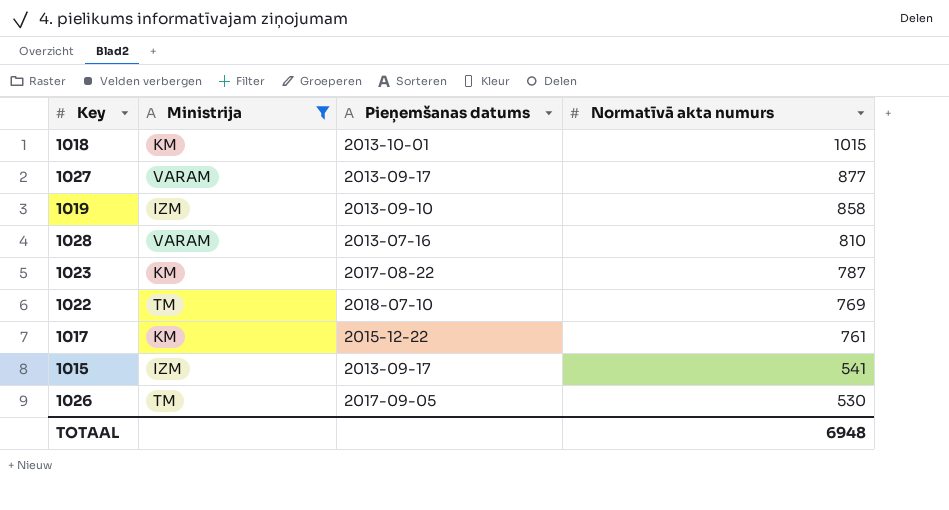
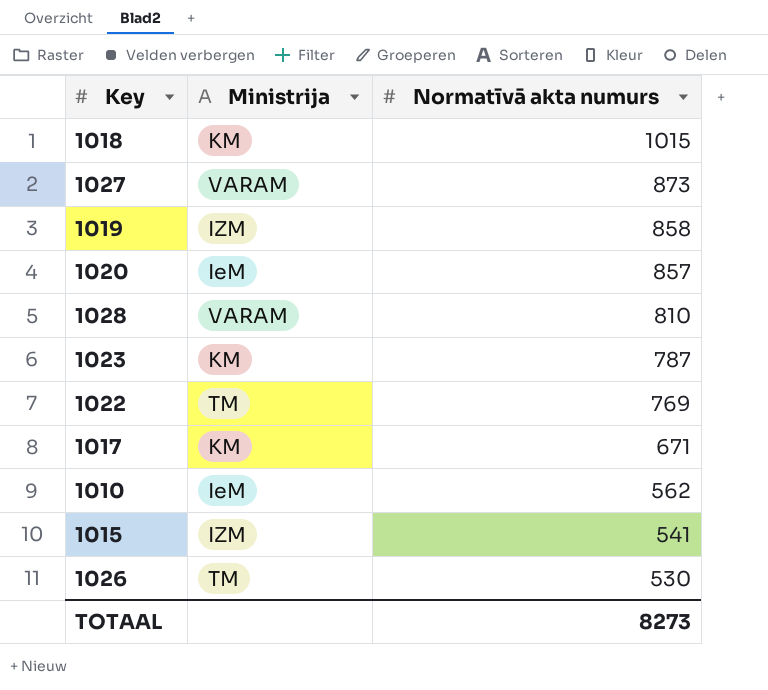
filter: Ministrija != IeM -> none
column Pieņemšanas datums | position: 3 -> none
1027 | Normatīvā akta numurs: 877 -> 873
1017 | Normatīvā akta numurs: 761 -> 671
TOTAAL | Normatīvā akta numurs: 6948 -> 8273

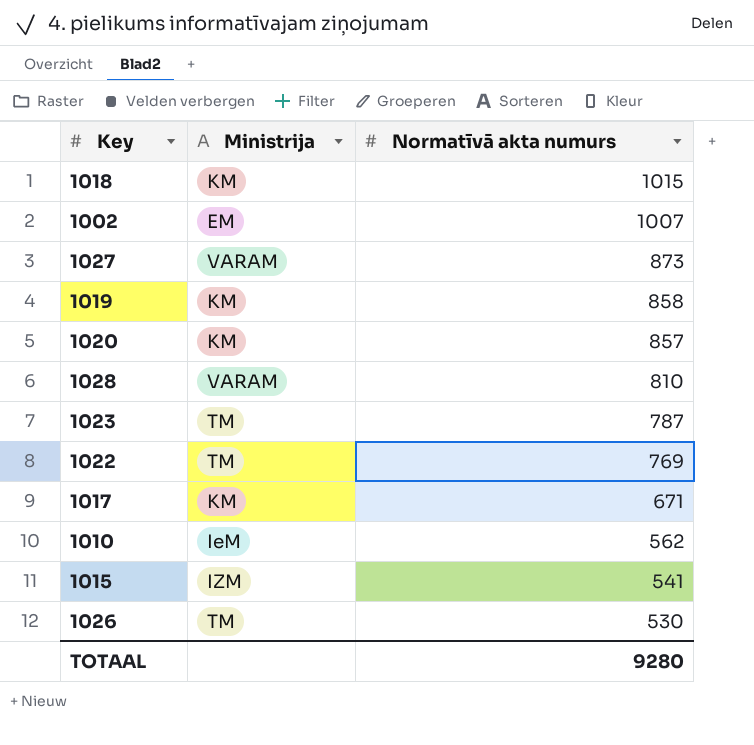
row 1002: none -> EM | 1007
1019 | Ministrija: IZM -> KM
1020 | Ministrija: IeM -> KM
1023 | Ministrija: KM -> TM
TOTAAL | Normatīvā akta numurs: 8273 -> 9280

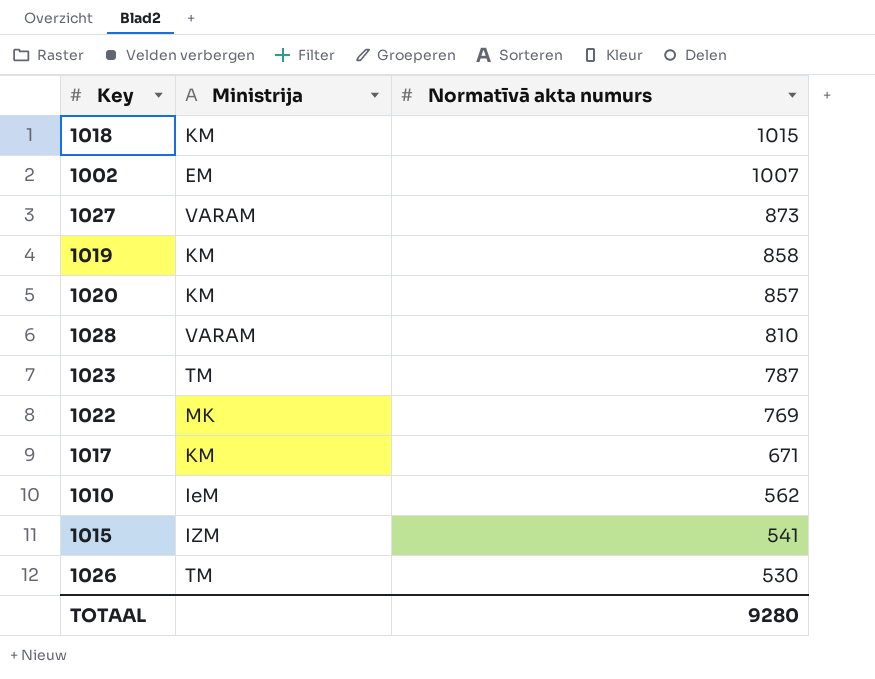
1022 | Ministrija: TM -> MK

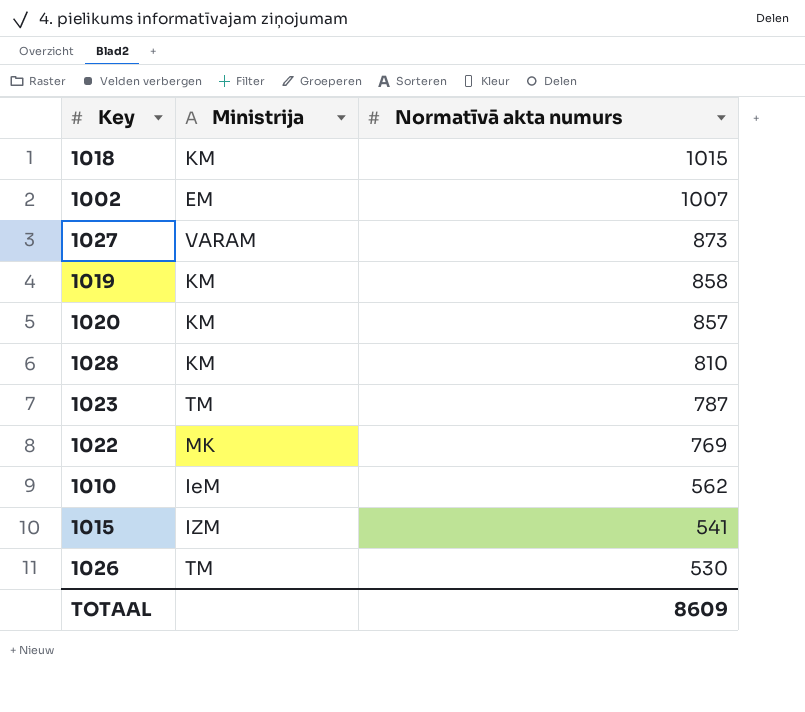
row 1017: KM | 671 -> none
1028 | Ministrija: VARAM -> KM
TOTAAL | Normatīvā akta numurs: 9280 -> 8609

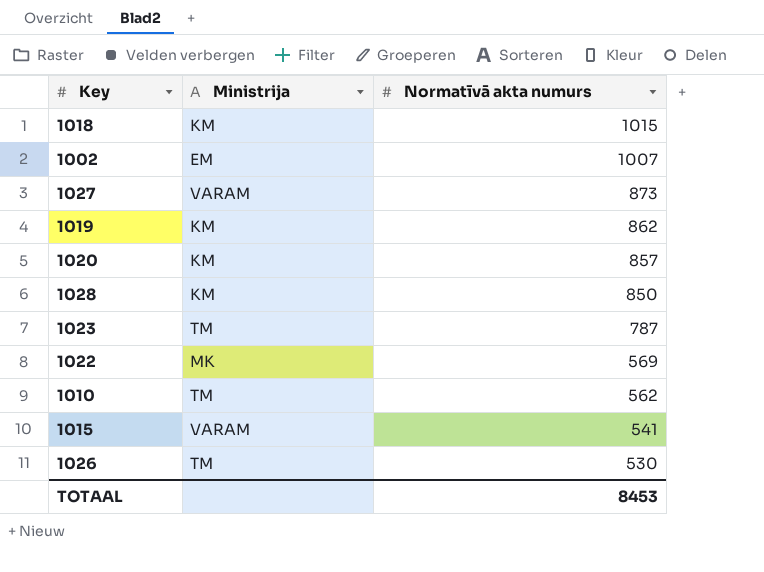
1019 | Normatīvā akta numurs: 858 -> 862
1028 | Normatīvā akta numurs: 810 -> 850
1022 | Normatīvā akta numurs: 769 -> 569
1010 | Ministrija: IeM -> TM
1015 | Ministrija: IZM -> VARAM
TOTAAL | Normatīvā akta numurs: 8609 -> 8453

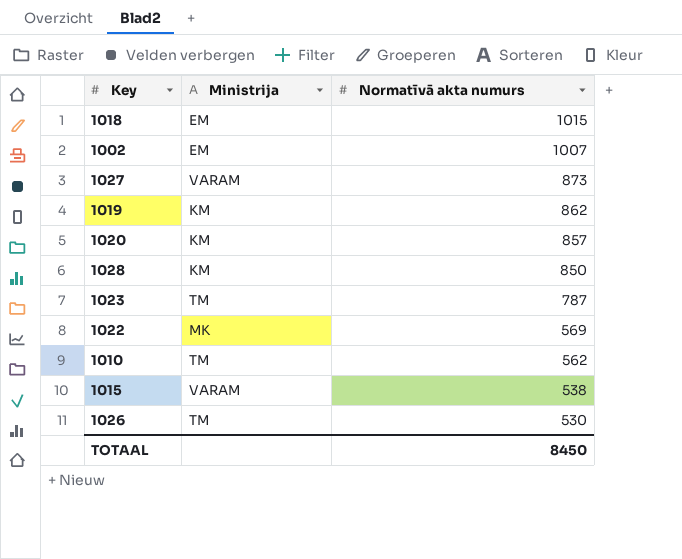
1018 | Ministrija: KM -> EM
1015 | Normatīvā akta numurs: 541 -> 538
TOTAAL | Normatīvā akta numurs: 8453 -> 8450

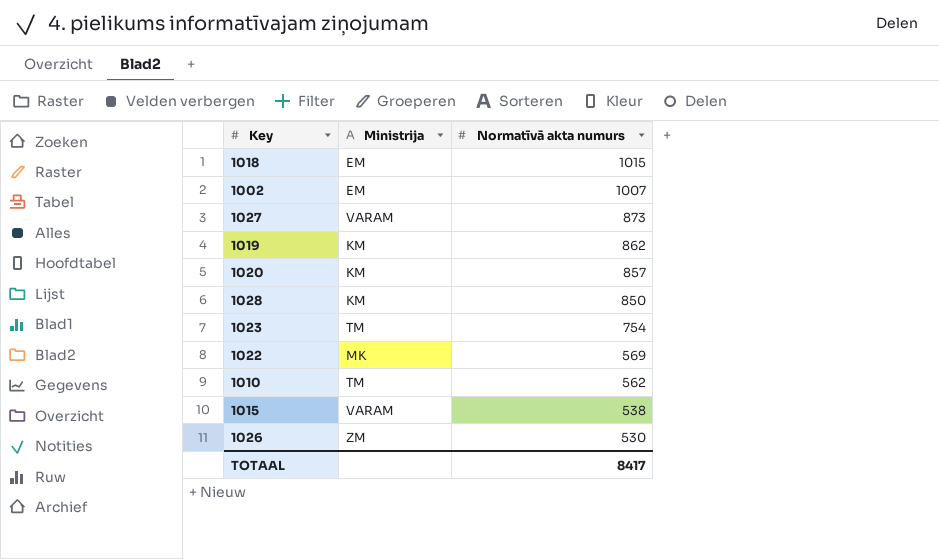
1023 | Normatīvā akta numurs: 787 -> 754
1026 | Ministrija: TM -> ZM
TOTAAL | Normatīvā akta numurs: 8450 -> 8417

